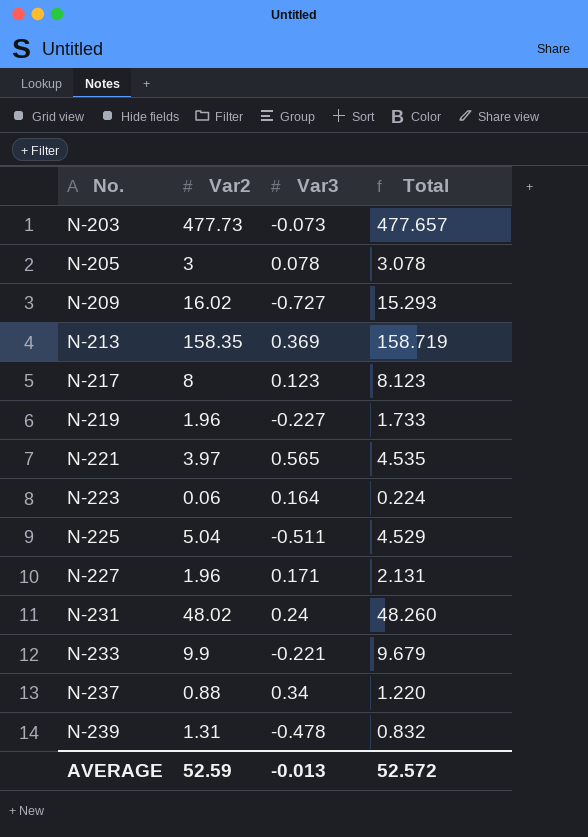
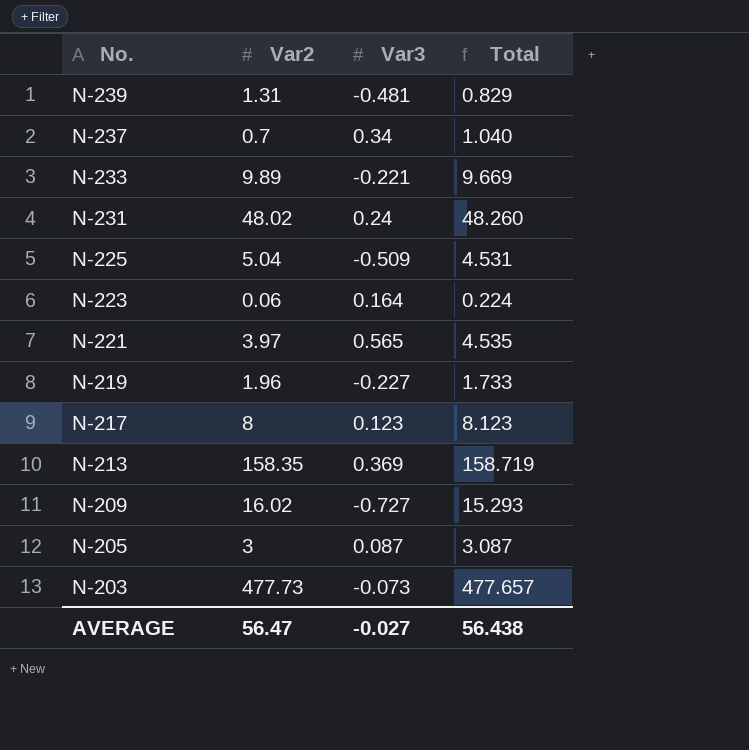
row order: No. ascending -> No. descending
row N-227: 1.96 | 0.171 | 2.131 -> none
N-239 | Var3: -0.478 -> -0.481
N-239 | Total: 0.832 -> 0.829
N-237 | Var2: 0.88 -> 0.7
N-237 | Total: 1.220 -> 1.040
N-233 | Var2: 9.9 -> 9.89
N-233 | Total: 9.679 -> 9.669
N-225 | Var3: -0.511 -> -0.509
N-225 | Total: 4.529 -> 4.531
N-205 | Var3: 0.078 -> 0.087
N-205 | Total: 3.078 -> 3.087
AVERAGE | Var2: 52.59 -> 56.47
AVERAGE | Var3: -0.013 -> -0.027
AVERAGE | Total: 52.572 -> 56.438

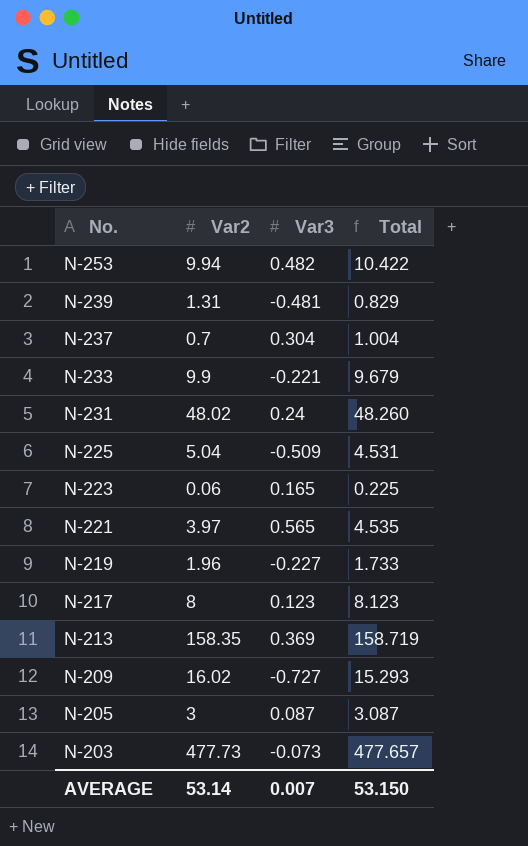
row N-253: none -> 9.94 | 0.482 | 10.422
N-237 | Var3: 0.34 -> 0.304
N-237 | Total: 1.040 -> 1.004
N-233 | Var2: 9.89 -> 9.9
N-233 | Total: 9.669 -> 9.679
N-223 | Var3: 0.164 -> 0.165
N-223 | Total: 0.224 -> 0.225
AVERAGE | Var2: 56.47 -> 53.14
AVERAGE | Var3: -0.027 -> 0.007
AVERAGE | Total: 56.438 -> 53.150

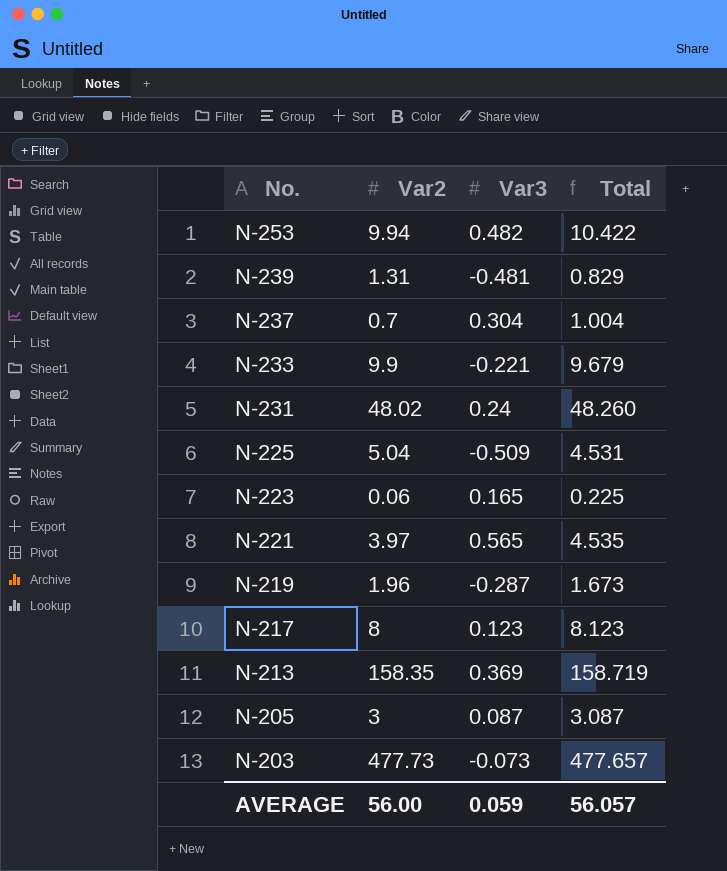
row N-209: 16.02 | -0.727 | 15.293 -> none
N-219 | Var3: -0.227 -> -0.287
N-219 | Total: 1.733 -> 1.673
AVERAGE | Var2: 53.14 -> 56.00
AVERAGE | Var3: 0.007 -> 0.059
AVERAGE | Total: 53.150 -> 56.057

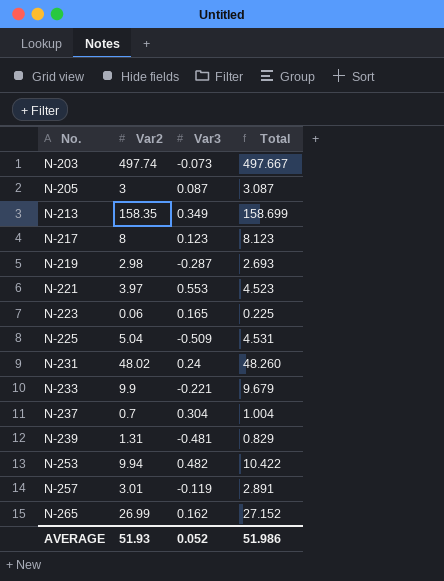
row order: No. descending -> No. ascending
N-203 | Var2: 477.73 -> 497.74
N-203 | Total: 477.657 -> 497.667
N-213 | Var3: 0.369 -> 0.349
N-213 | Total: 158.719 -> 158.699
N-219 | Var2: 1.96 -> 2.98
N-219 | Total: 1.673 -> 2.693
N-221 | Var3: 0.565 -> 0.553
N-221 | Total: 4.535 -> 4.523
row N-257: none -> 3.01 | -0.119 | 2.891
row N-265: none -> 26.99 | 0.162 | 27.152
AVERAGE | Var2: 56.00 -> 51.93
AVERAGE | Var3: 0.059 -> 0.052
AVERAGE | Total: 56.057 -> 51.986

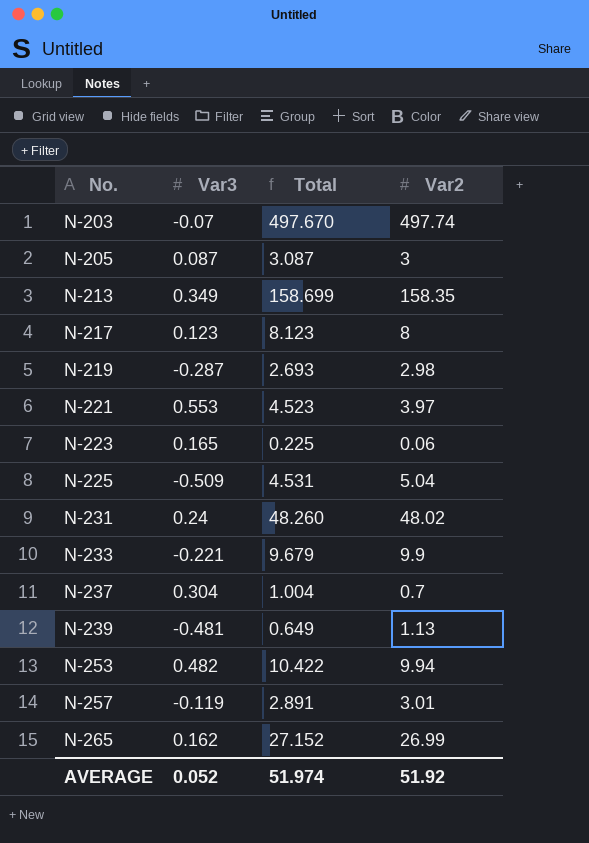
column Var2 | position: 2 -> 4
N-203 | Var3: -0.073 -> -0.07
N-203 | Total: 497.667 -> 497.670
N-239 | Total: 0.829 -> 0.649
N-239 | Var2: 1.31 -> 1.13
AVERAGE | Total: 51.986 -> 51.974
AVERAGE | Var2: 51.93 -> 51.92

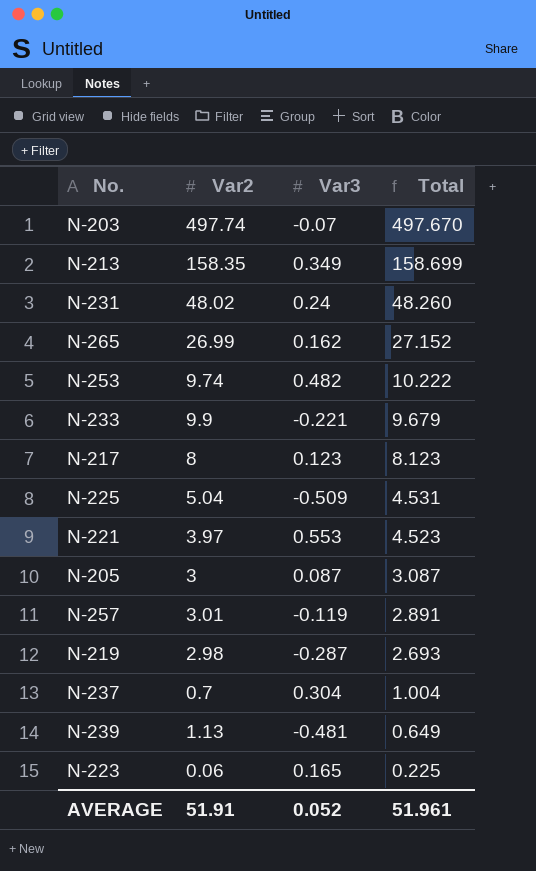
row order: No. ascending -> Total descending
column Var2 | position: 4 -> 2
N-253 | Var2: 9.94 -> 9.74
N-253 | Total: 10.422 -> 10.222
AVERAGE | Var2: 51.92 -> 51.91
AVERAGE | Total: 51.974 -> 51.961

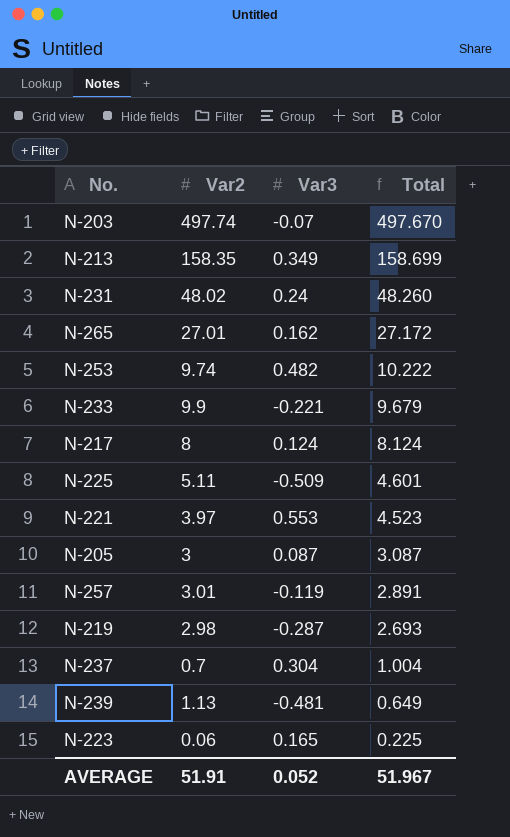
N-265 | Var2: 26.99 -> 27.01
N-265 | Total: 27.152 -> 27.172
N-217 | Var3: 0.123 -> 0.124
N-217 | Total: 8.123 -> 8.124
N-225 | Var2: 5.04 -> 5.11
N-225 | Total: 4.531 -> 4.601
AVERAGE | Total: 51.961 -> 51.967

